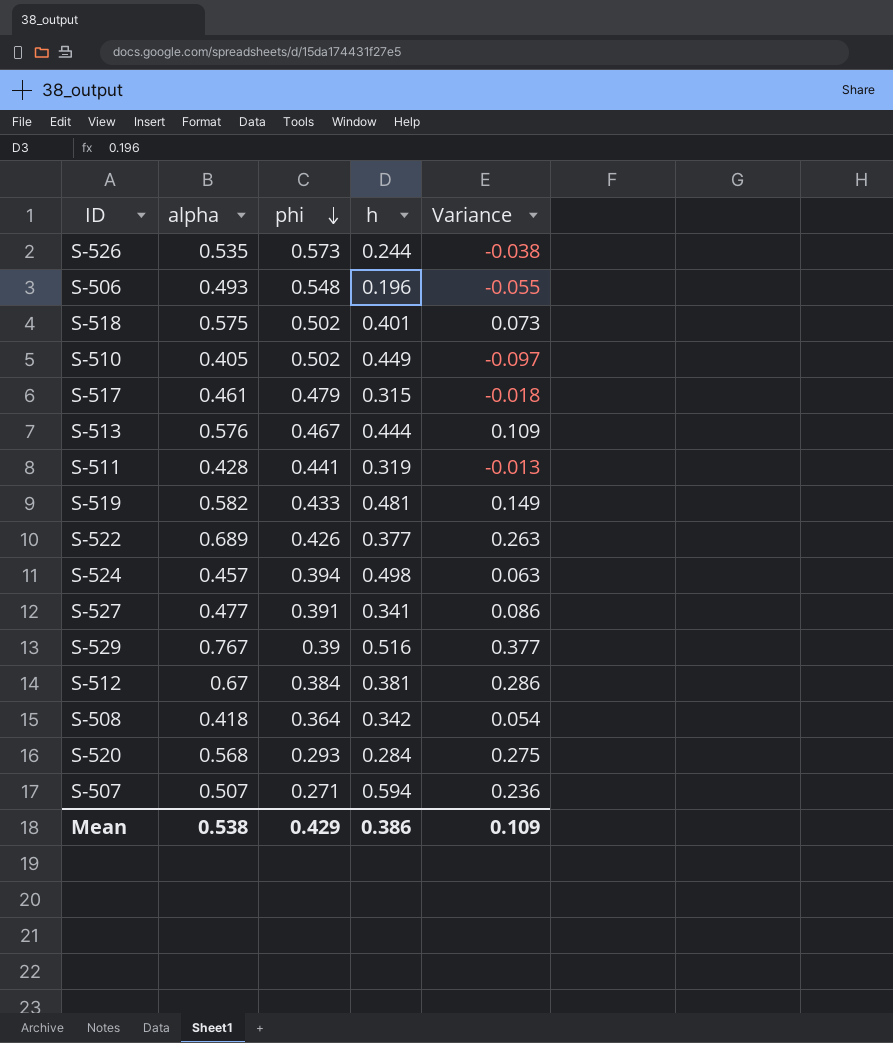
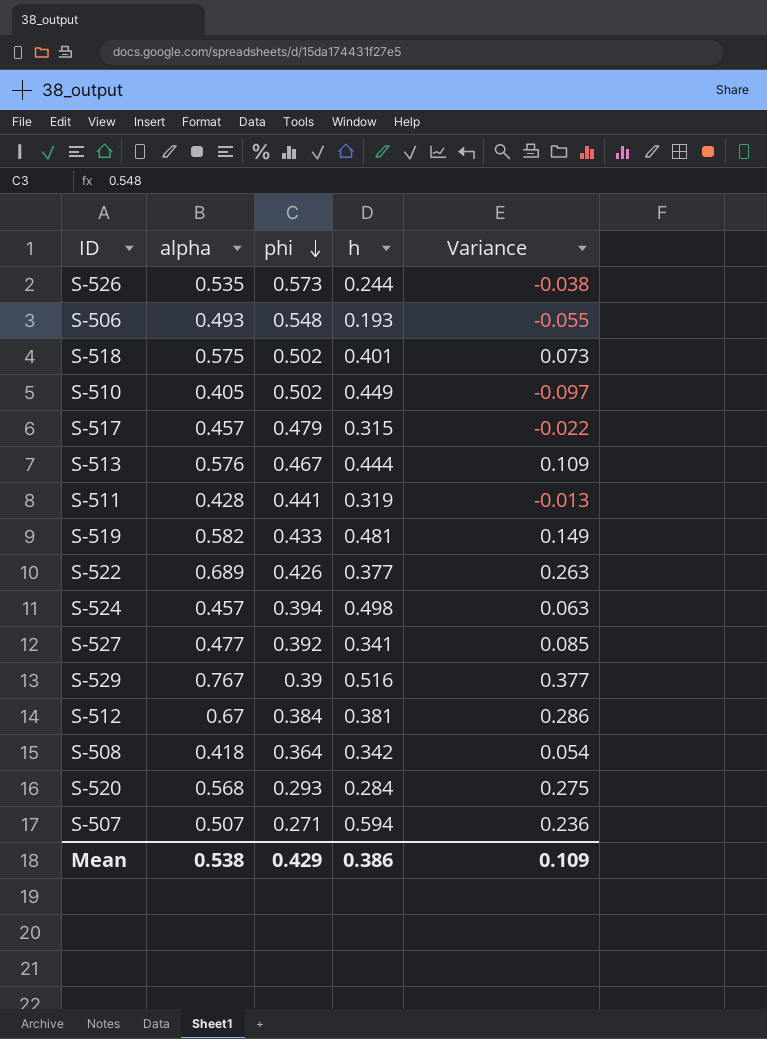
S-506 | h: 0.196 -> 0.193
S-517 | alpha: 0.461 -> 0.457
S-517 | Variance: -0.018 -> -0.022
S-527 | phi: 0.391 -> 0.392
S-527 | Variance: 0.086 -> 0.085

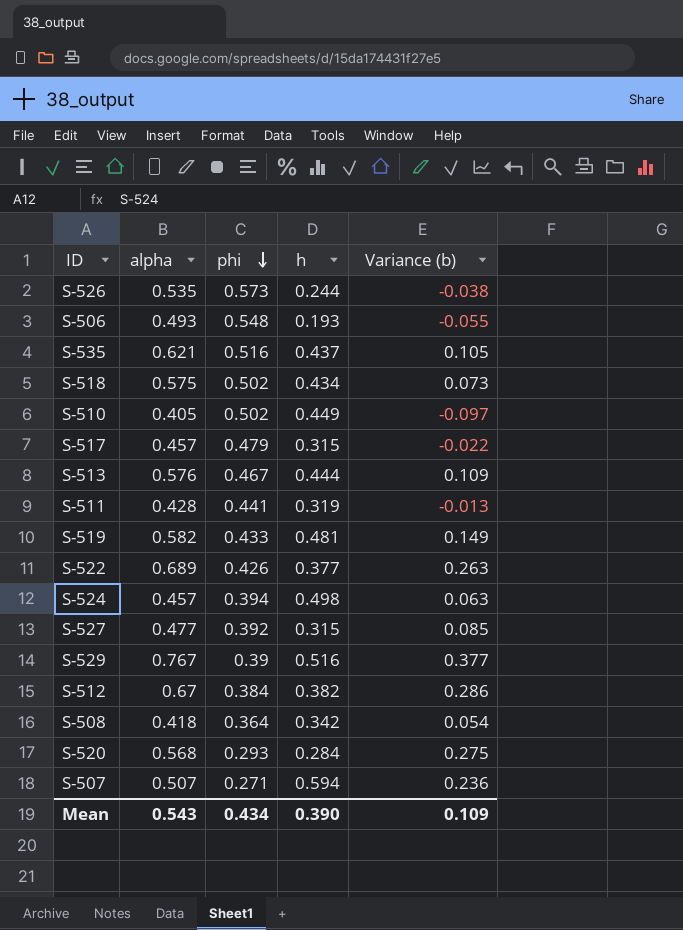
column name: Variance -> Variance (b)
row S-535: none -> 0.621 | 0.516 | 0.437 | 0.105
S-518 | h: 0.401 -> 0.434
S-527 | h: 0.341 -> 0.315
S-512 | h: 0.381 -> 0.382
Mean | alpha: 0.538 -> 0.543
Mean | phi: 0.429 -> 0.434
Mean | h: 0.386 -> 0.390

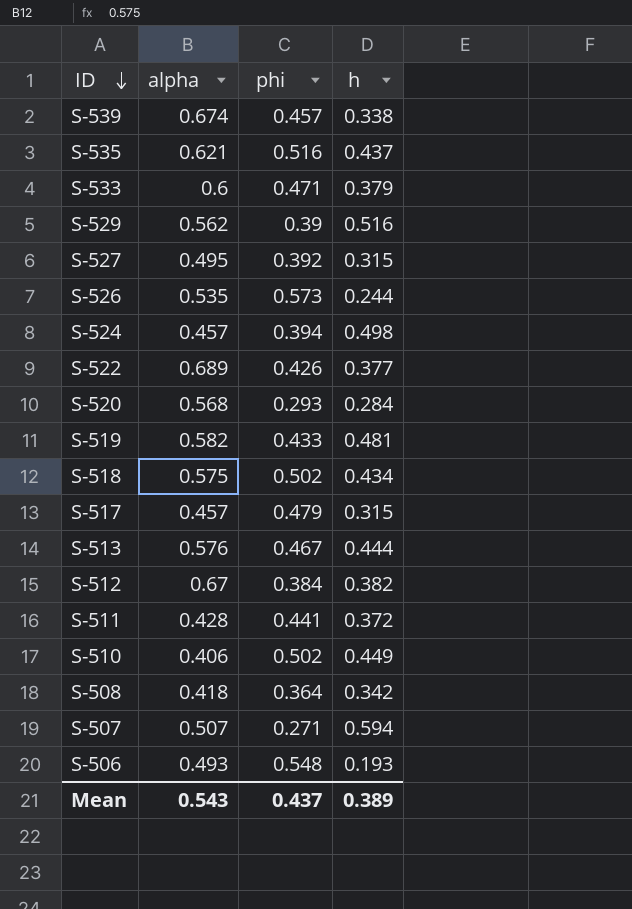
row order: phi descending -> ID descending
column Variance (b) | formula: [alpha] - [phi] -> none
row S-539: none -> 0.674 | 0.457 | 0.338
row S-533: none -> 0.6 | 0.471 | 0.379
S-529 | alpha: 0.767 -> 0.562
S-527 | alpha: 0.477 -> 0.495
S-511 | h: 0.319 -> 0.372
S-510 | alpha: 0.405 -> 0.406
Mean | phi: 0.434 -> 0.437
Mean | h: 0.390 -> 0.389

